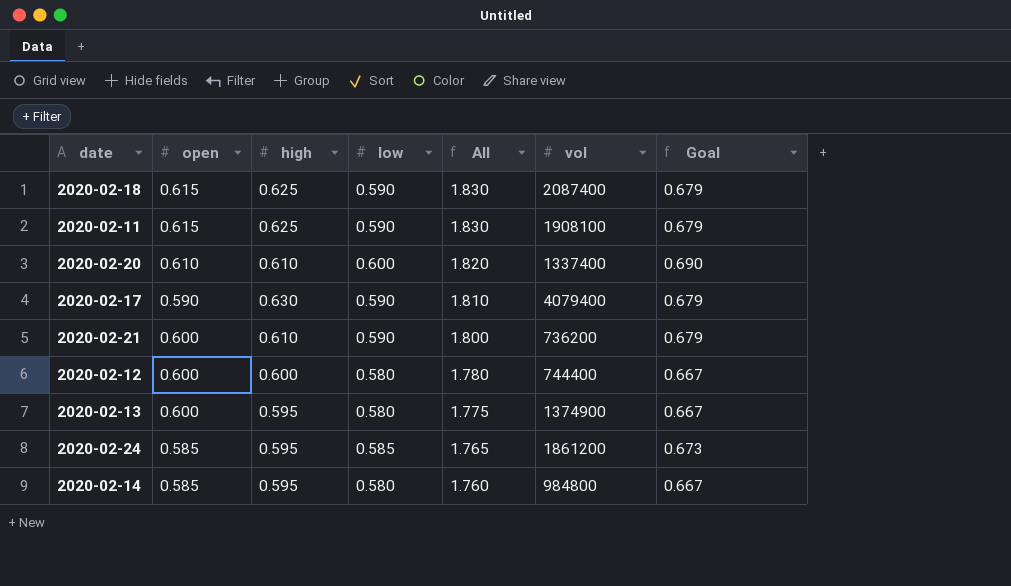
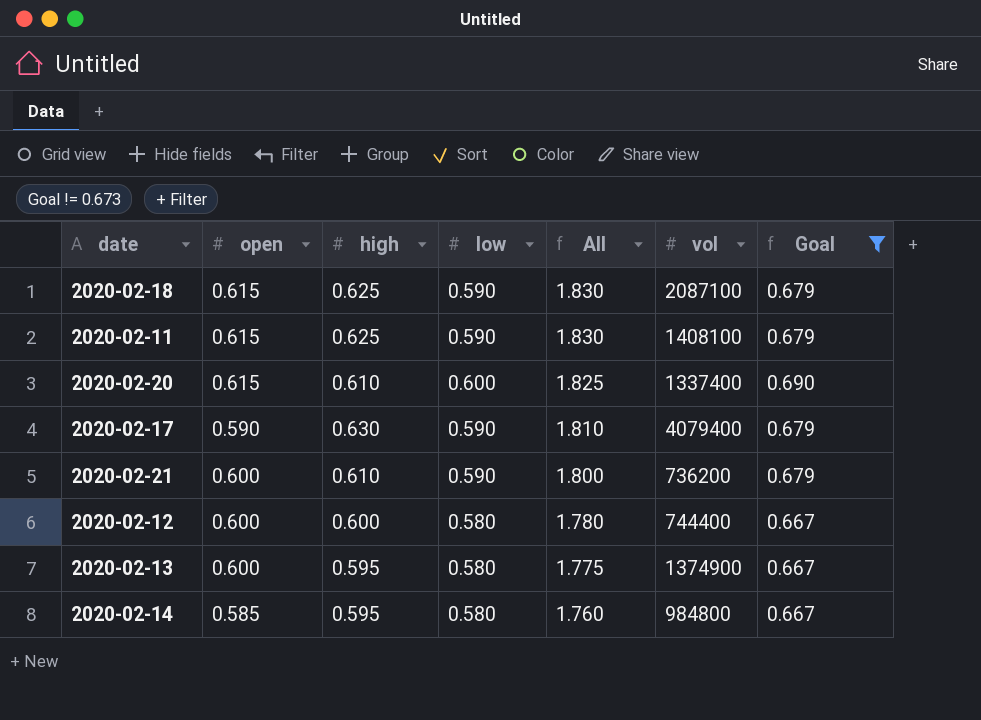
filter: none -> Goal != 0.673
2020-02-18 | vol: 2087400 -> 2087100
2020-02-11 | vol: 1908100 -> 1408100
2020-02-20 | open: 0.610 -> 0.615
2020-02-20 | All: 1.820 -> 1.825

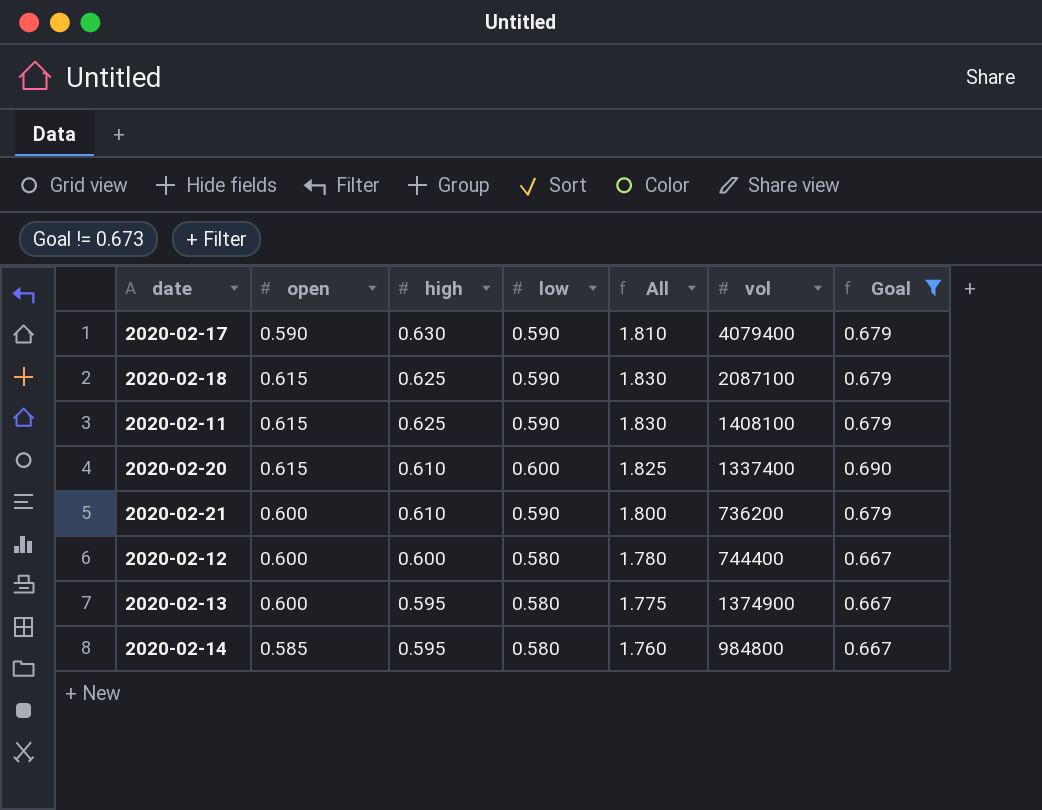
row order: All descending -> high descending

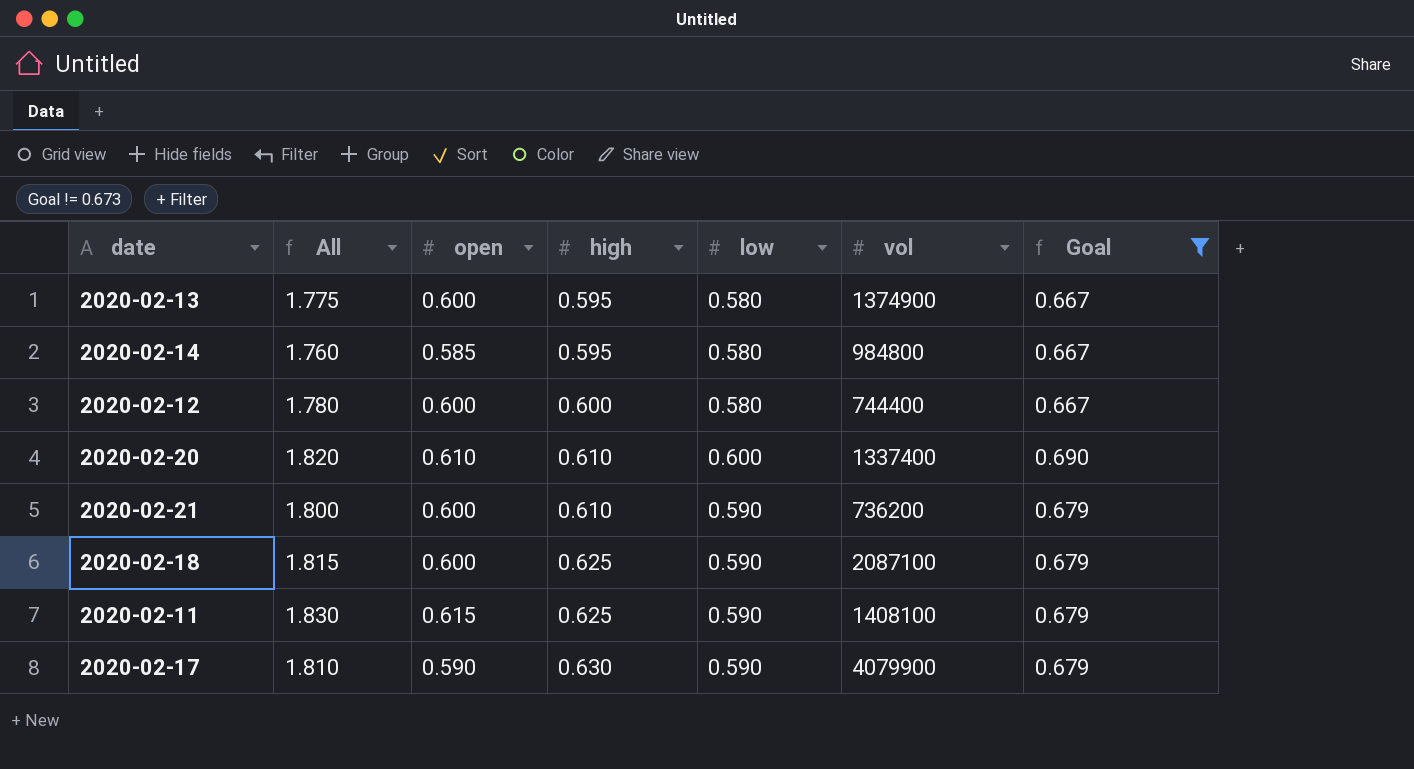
row order: high descending -> high ascending
column All | position: 5 -> 2
2020-02-20 | All: 1.825 -> 1.820
2020-02-20 | open: 0.615 -> 0.610
2020-02-18 | All: 1.830 -> 1.815
2020-02-18 | open: 0.615 -> 0.600
2020-02-17 | vol: 4079400 -> 4079900

